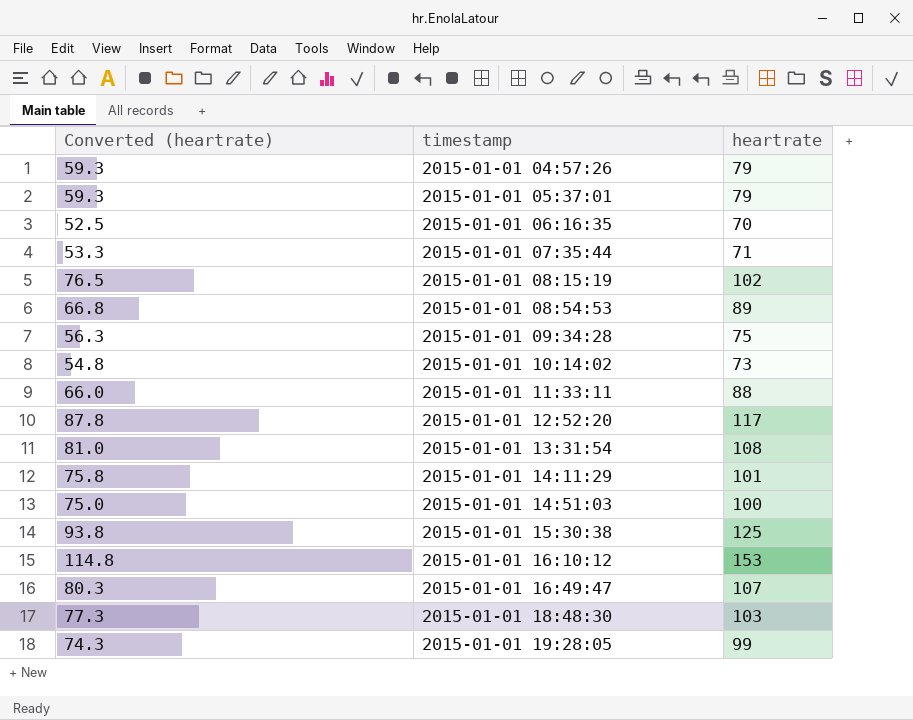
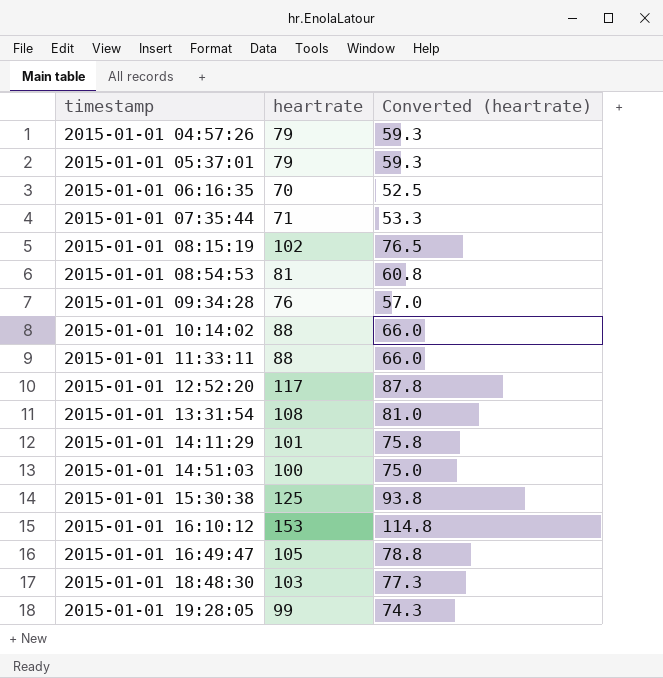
column Converted (heartrate) | position: 1 -> 3
2015-01-01 08:54:53 | heartrate: 89 -> 81
2015-01-01 08:54:53 | Converted (heartrate): 66.8 -> 60.8
2015-01-01 09:34:28 | heartrate: 75 -> 76
2015-01-01 09:34:28 | Converted (heartrate): 56.3 -> 57.0
2015-01-01 10:14:02 | heartrate: 73 -> 88
2015-01-01 10:14:02 | Converted (heartrate): 54.8 -> 66.0
2015-01-01 16:49:47 | heartrate: 107 -> 105
2015-01-01 16:49:47 | Converted (heartrate): 80.3 -> 78.8

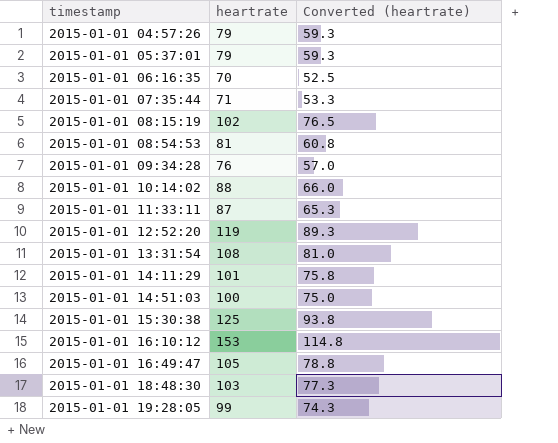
2015-01-01 11:33:11 | heartrate: 88 -> 87
2015-01-01 11:33:11 | Converted (heartrate): 66.0 -> 65.3
2015-01-01 12:52:20 | heartrate: 117 -> 119
2015-01-01 12:52:20 | Converted (heartrate): 87.8 -> 89.3

